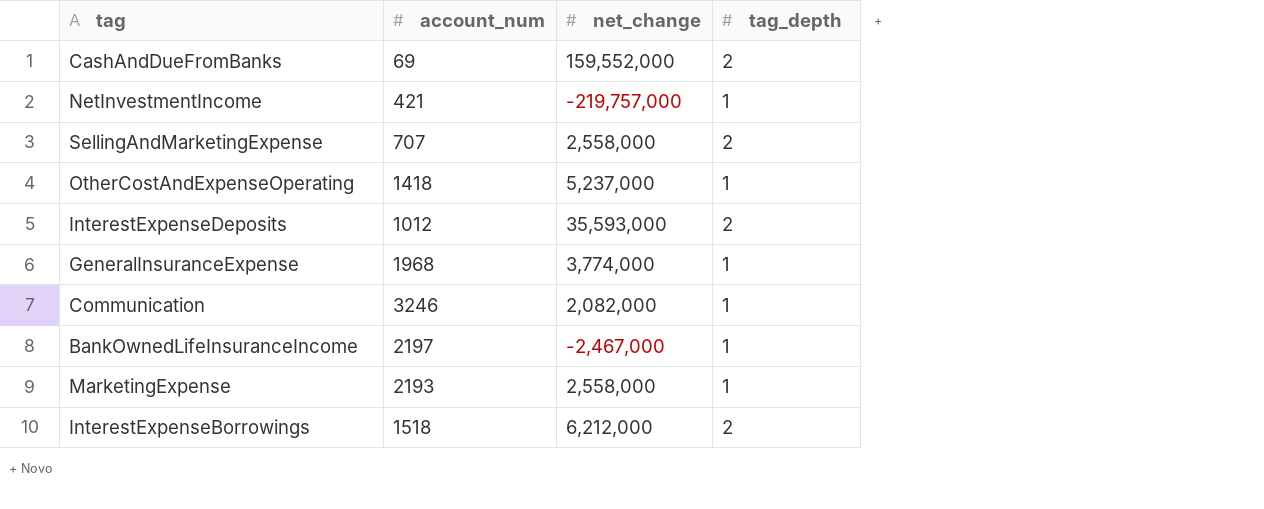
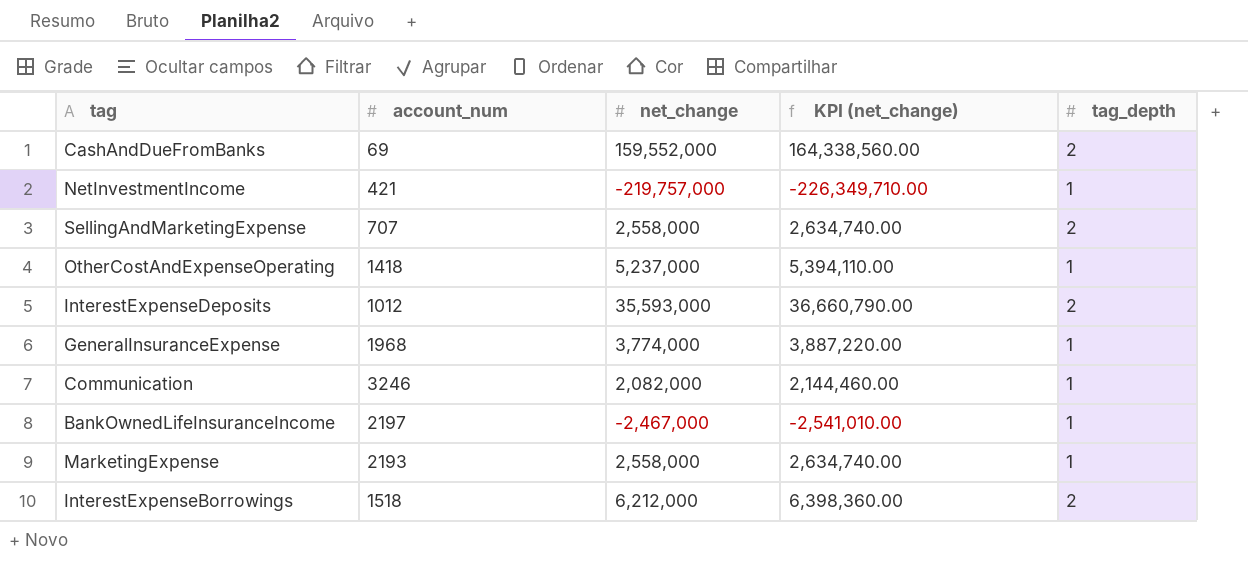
column KPI (net_change) | formula: none -> [net_change] * 1.03

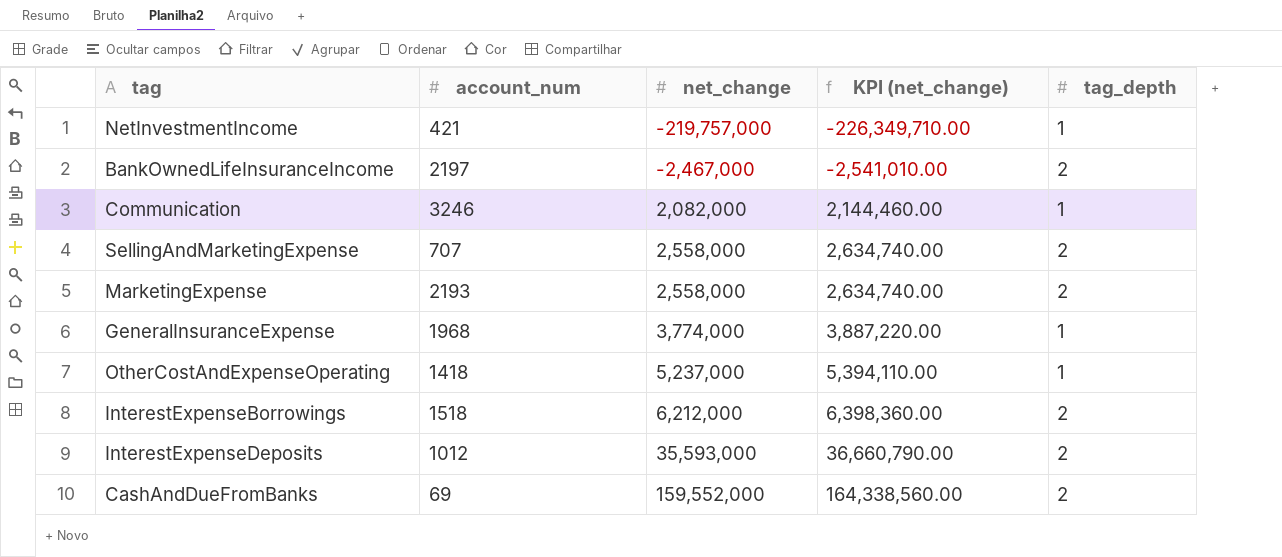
row order: none -> net_change ascending
BankOwnedLifeInsuranceIncome | tag_depth: 1 -> 2
MarketingExpense | tag_depth: 1 -> 2

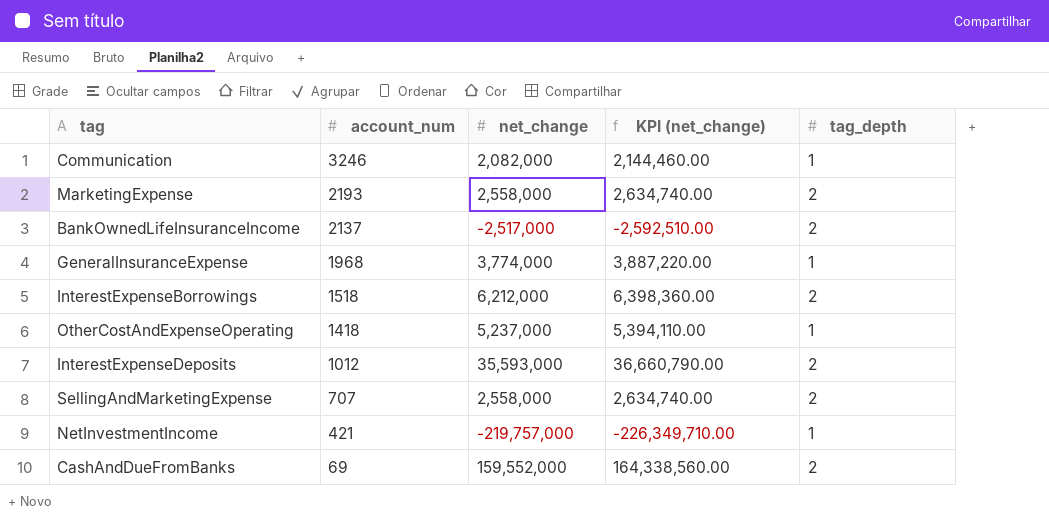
row order: net_change ascending -> account_num descending
BankOwnedLifeInsuranceIncome | account_num: 2197 -> 2137
BankOwnedLifeInsuranceIncome | net_change: -2,467,000 -> -2,517,000
BankOwnedLifeInsuranceIncome | KPI (net_change): -2,541,010.00 -> -2,592,510.00

